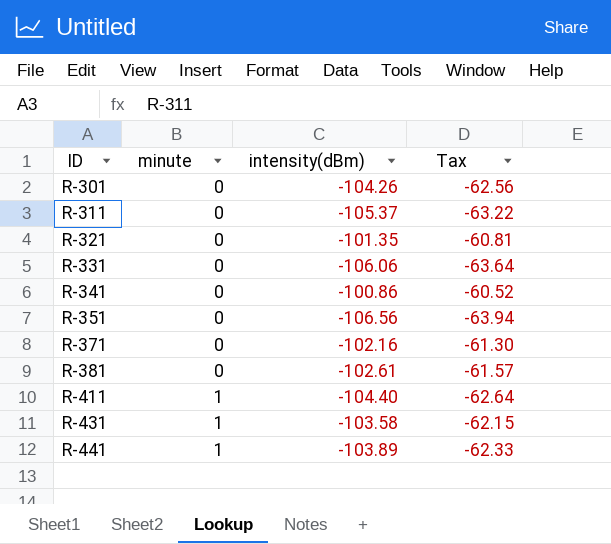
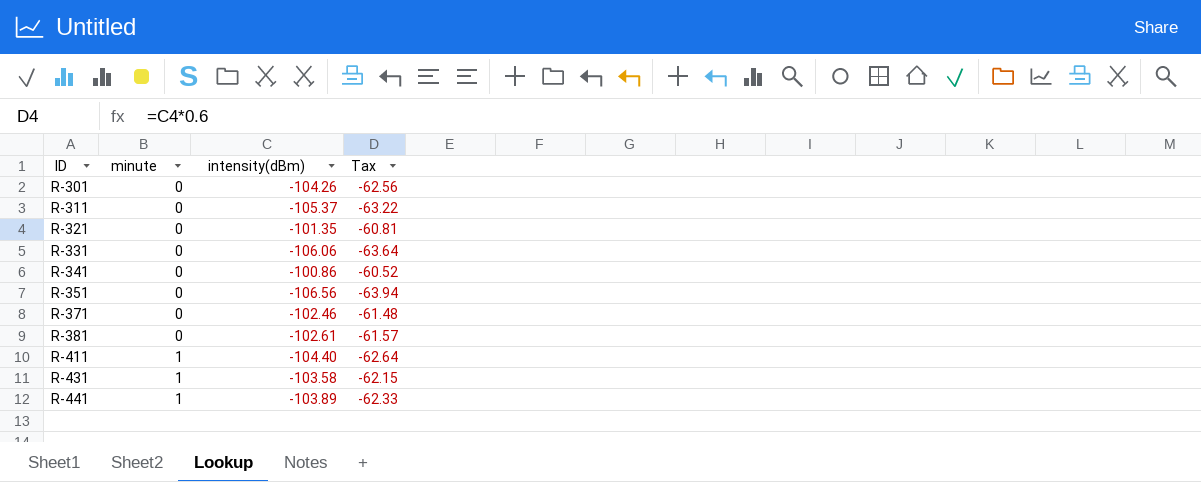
R-371 | intensity(dBm): -102.16 -> -102.46
R-371 | Tax: -61.30 -> -61.48

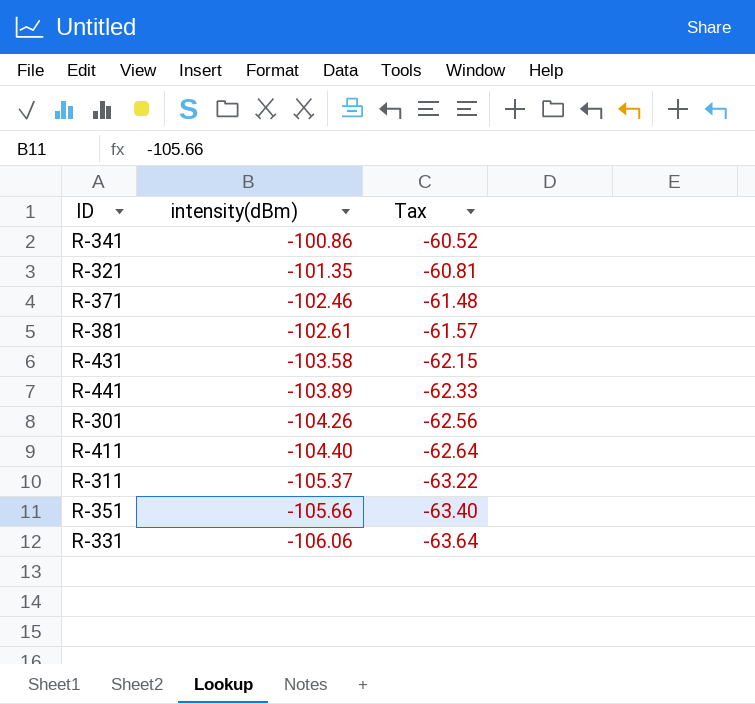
row order: ID ascending -> intensity(dBm) descending
column minute | position: 2 -> none
R-351 | intensity(dBm): -106.56 -> -105.66
R-351 | Tax: -63.94 -> -63.40

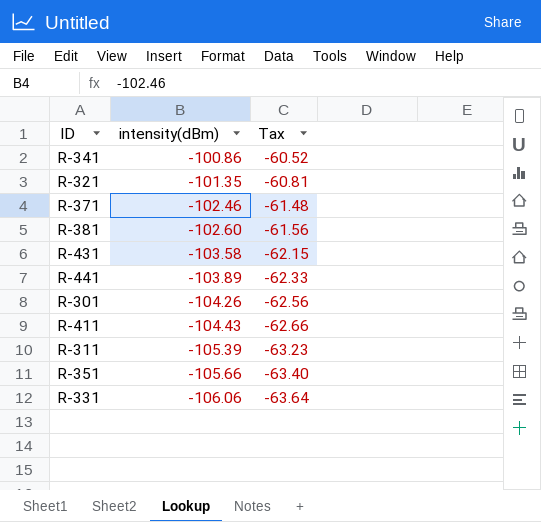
R-381 | intensity(dBm): -102.61 -> -102.60
R-381 | Tax: -61.57 -> -61.56
R-411 | intensity(dBm): -104.40 -> -104.43
R-411 | Tax: -62.64 -> -62.66
R-311 | intensity(dBm): -105.37 -> -105.39
R-311 | Tax: -63.22 -> -63.23

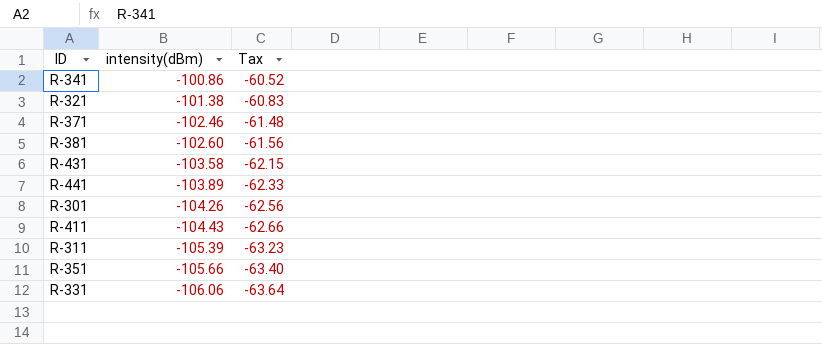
R-321 | intensity(dBm): -101.35 -> -101.38
R-321 | Tax: -60.81 -> -60.83

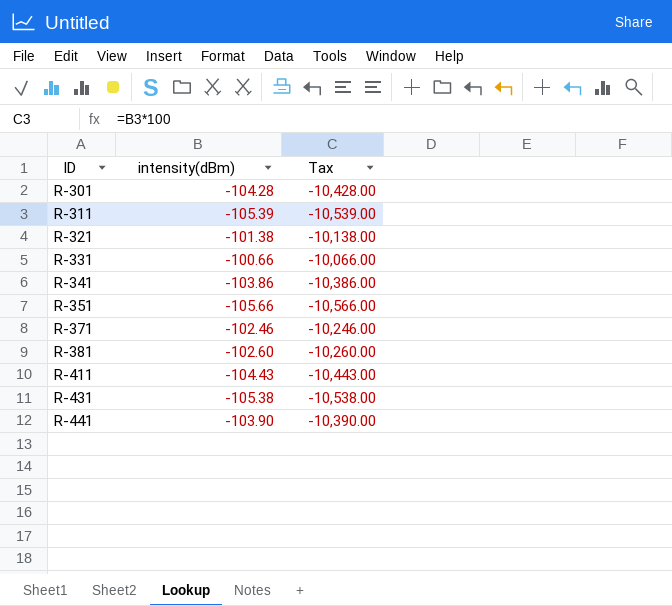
row order: intensity(dBm) descending -> ID ascending
column Tax | formula: [intensity(dBm)] * 0.6 -> [intensity(dBm)] * 100
R-301 | intensity(dBm): -104.26 -> -104.28
R-331 | intensity(dBm): -106.06 -> -100.66
R-341 | intensity(dBm): -100.86 -> -103.86
R-431 | intensity(dBm): -103.58 -> -105.38
R-441 | intensity(dBm): -103.89 -> -103.90

